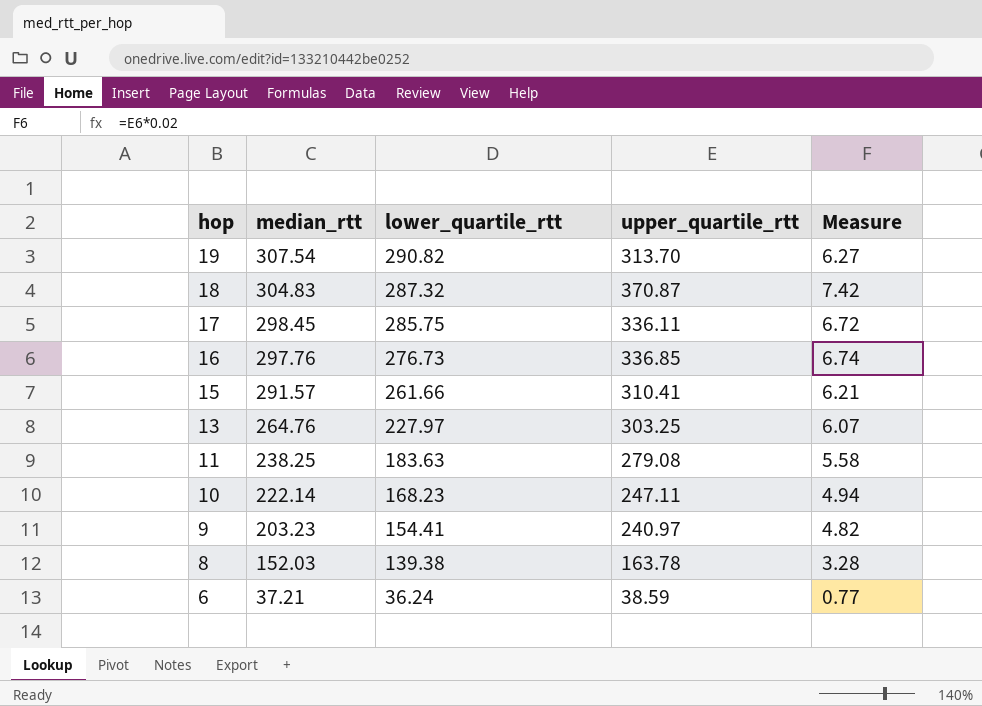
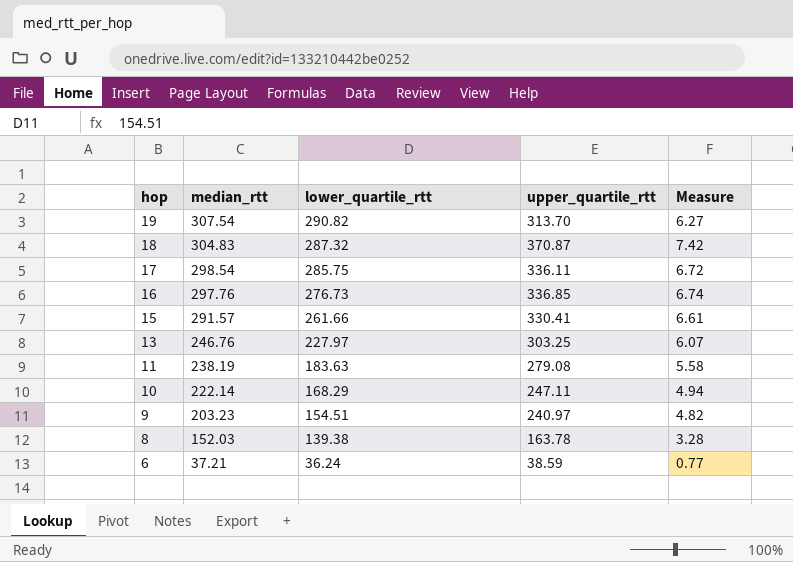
17 | median_rtt: 298.45 -> 298.54
15 | upper_quartile_rtt: 310.41 -> 330.41
15 | Measure: 6.21 -> 6.61
13 | median_rtt: 264.76 -> 246.76
11 | median_rtt: 238.25 -> 238.19
10 | lower_quartile_rtt: 168.23 -> 168.29
9 | lower_quartile_rtt: 154.41 -> 154.51

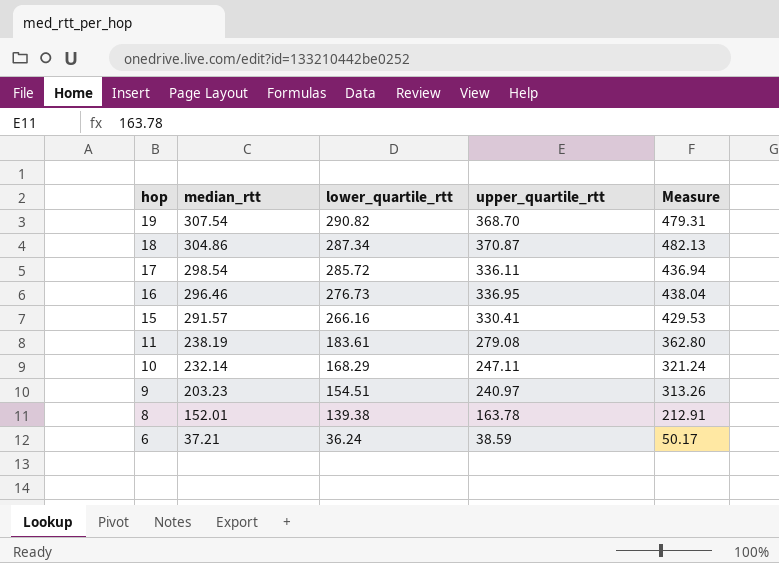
column Measure | formula: [upper_quartile_rtt] * 0.02 -> [upper_quartile_rtt] * 1.3
row 13: 246.76 | 227.97 | 303.25 | 6.07 -> none
19 | upper_quartile_rtt: 313.70 -> 368.70
18 | median_rtt: 304.83 -> 304.86
18 | lower_quartile_rtt: 287.32 -> 287.34
17 | lower_quartile_rtt: 285.75 -> 285.72
16 | median_rtt: 297.76 -> 296.46
16 | upper_quartile_rtt: 336.85 -> 336.95
15 | lower_quartile_rtt: 261.66 -> 266.16
11 | lower_quartile_rtt: 183.63 -> 183.61
10 | median_rtt: 222.14 -> 232.14
8 | median_rtt: 152.03 -> 152.01

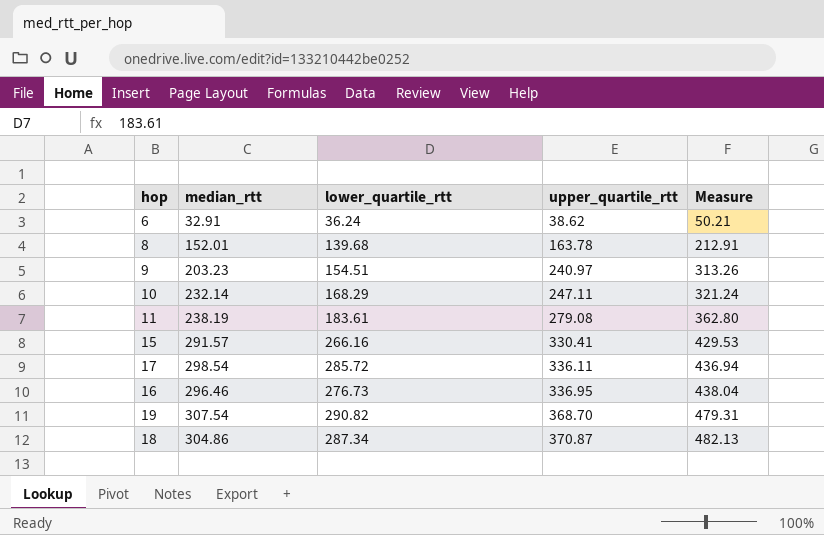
row order: hop descending -> upper_quartile_rtt ascending
6 | median_rtt: 37.21 -> 32.91
6 | upper_quartile_rtt: 38.59 -> 38.62
6 | Measure: 50.17 -> 50.21
8 | lower_quartile_rtt: 139.38 -> 139.68

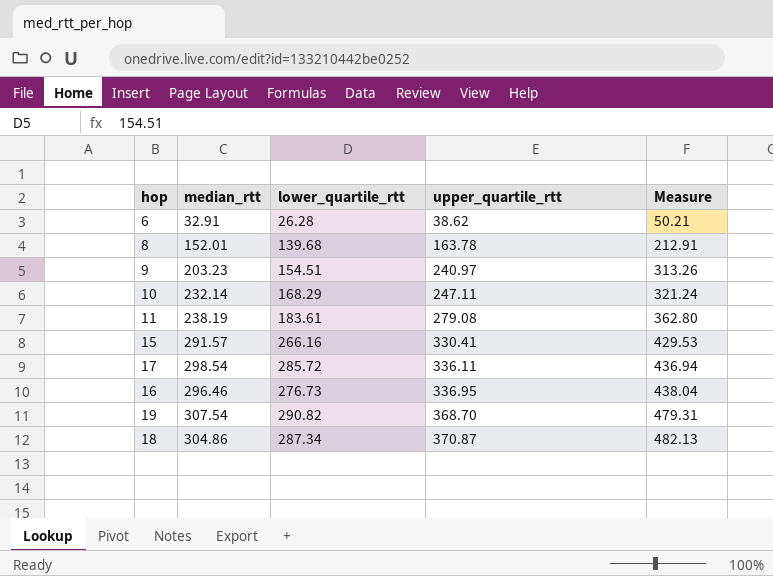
6 | lower_quartile_rtt: 36.24 -> 26.28

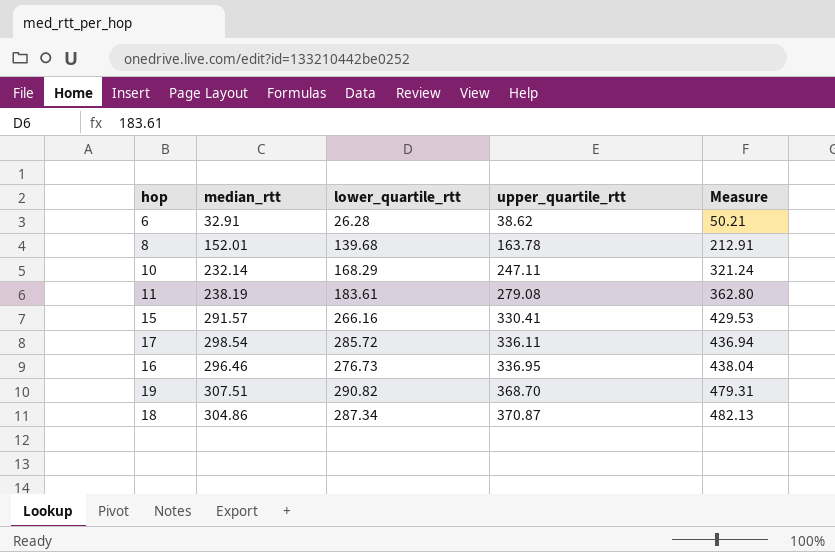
row 9: 203.23 | 154.51 | 240.97 | 313.26 -> none
19 | median_rtt: 307.54 -> 307.51

